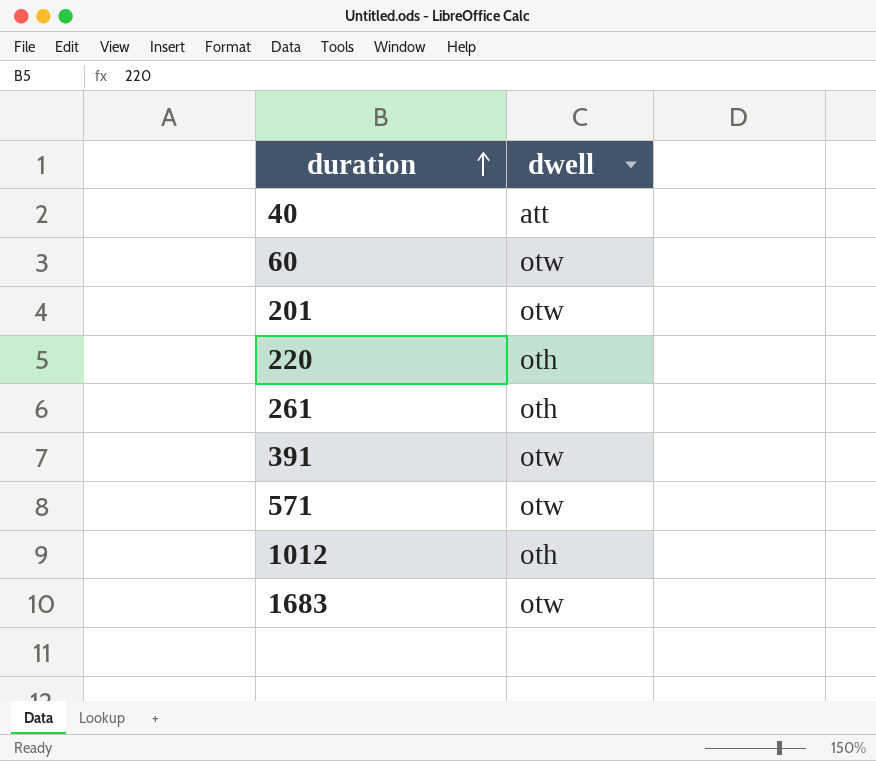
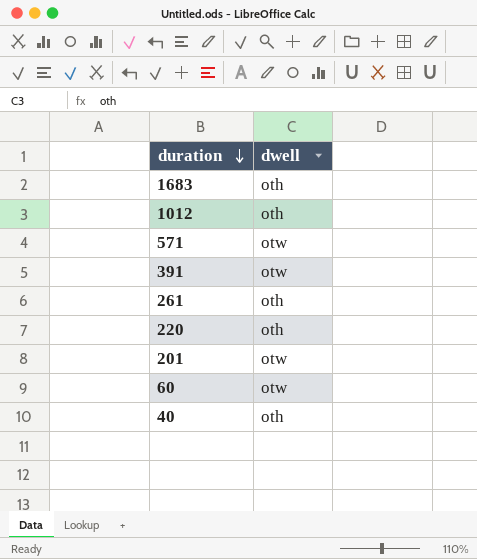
row order: duration ascending -> duration descending
1683 | dwell: otw -> oth
40 | dwell: att -> oth

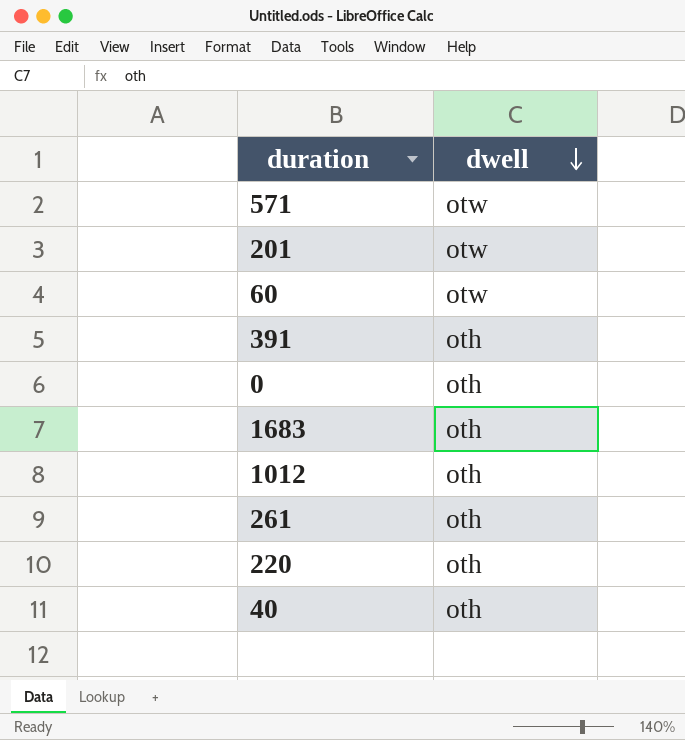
row order: duration descending -> dwell descending
391 | dwell: otw -> oth
row 0: none -> oth

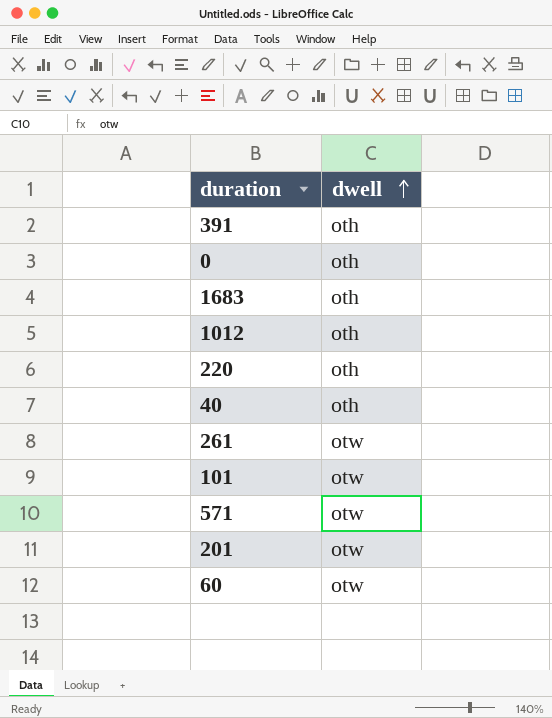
row order: dwell descending -> dwell ascending
261 | dwell: oth -> otw
row 101: none -> otw

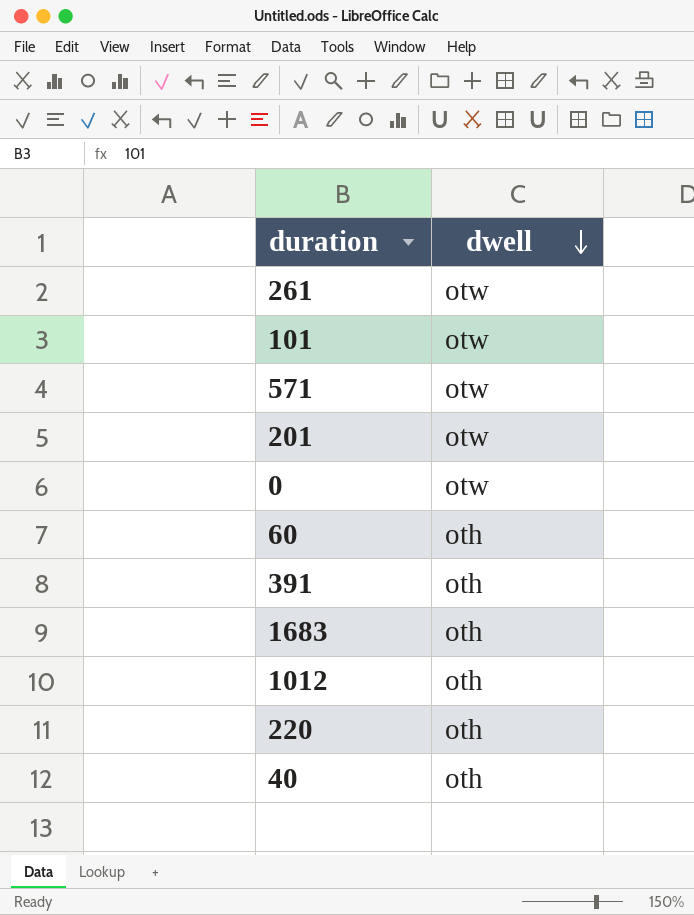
row order: dwell ascending -> dwell descending
0 | dwell: oth -> otw
60 | dwell: otw -> oth

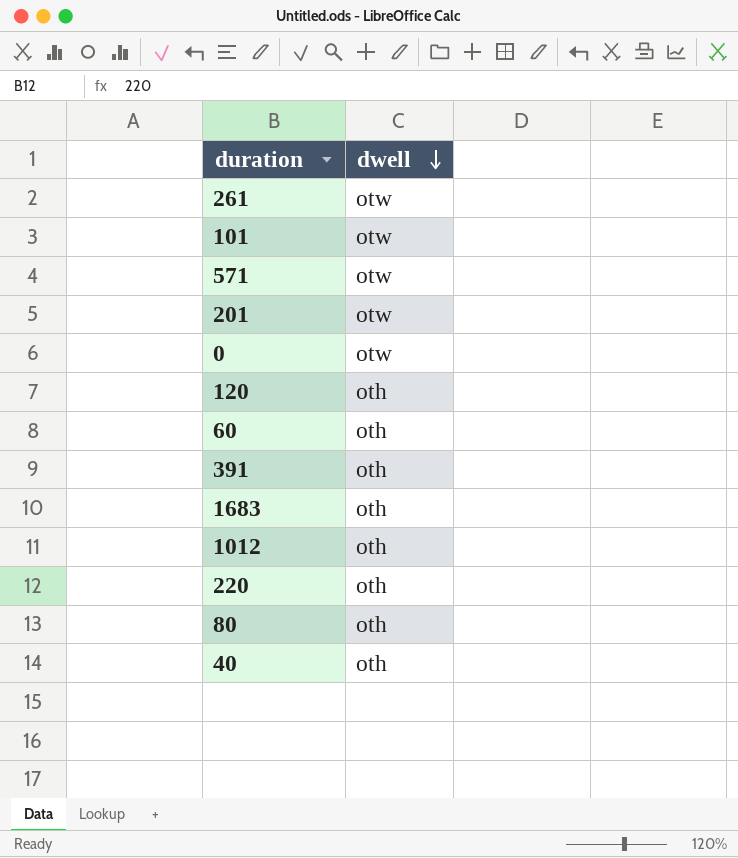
row 120: none -> oth
row 80: none -> oth

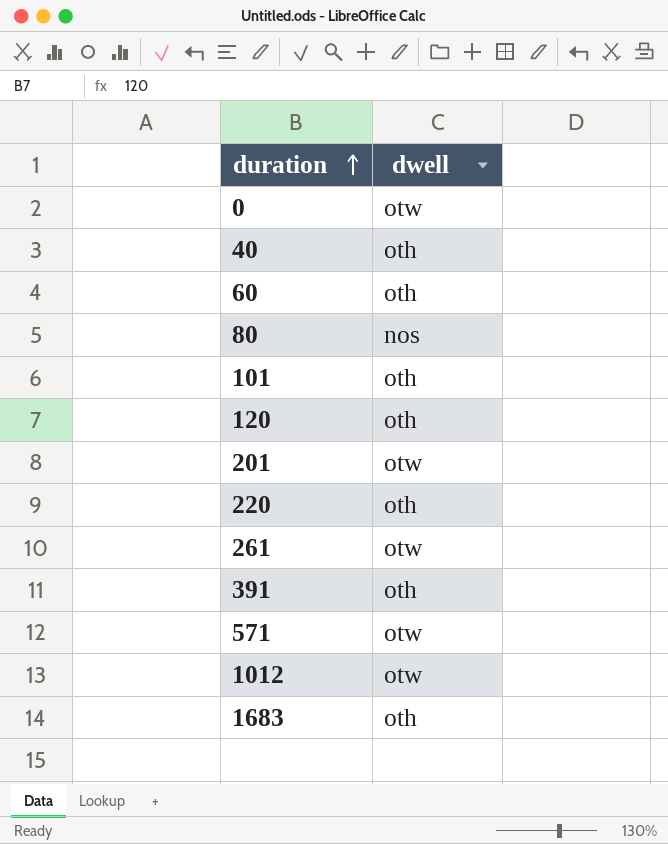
row order: dwell descending -> duration ascending
80 | dwell: oth -> nos
101 | dwell: otw -> oth
1012 | dwell: oth -> otw

